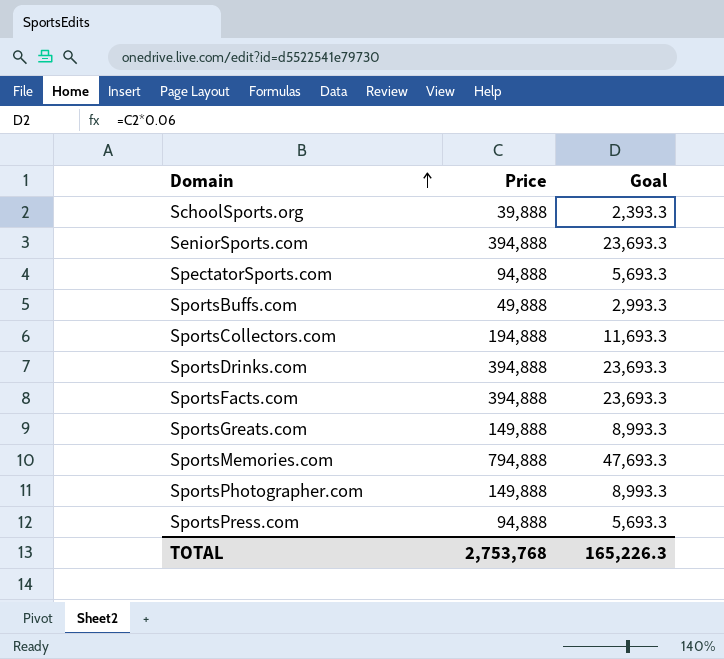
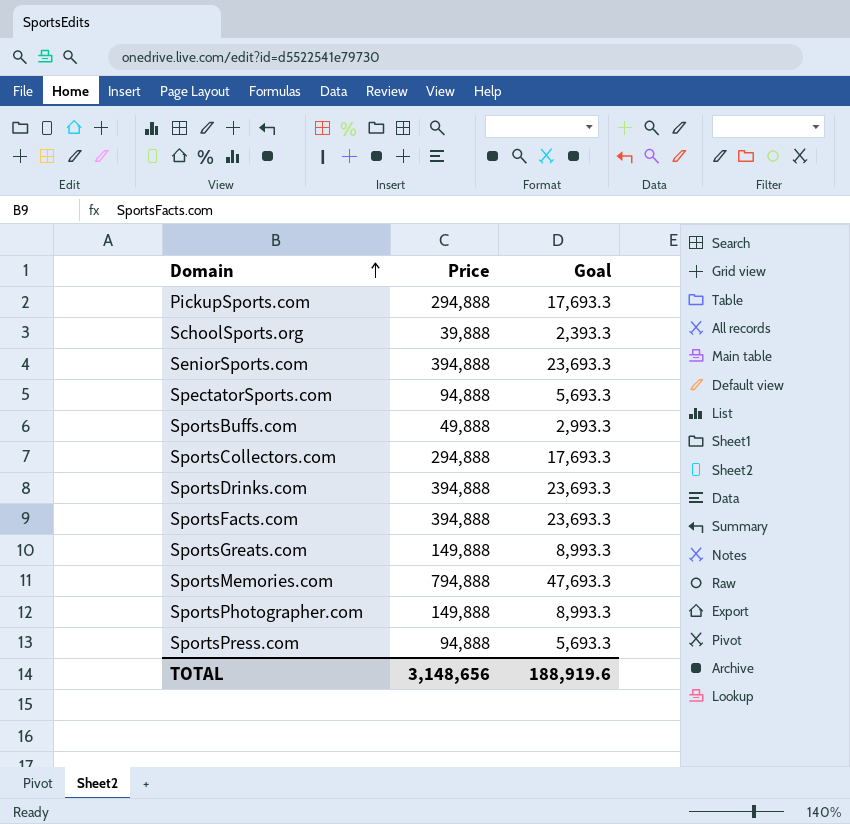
row PickupSports.com: none -> 294,888 | 17,693.3
SportsCollectors.com | Price: 194,888 -> 294,888
SportsCollectors.com | Goal: 11,693.3 -> 17,693.3
TOTAL | Price: 2,753,768 -> 3,148,656
TOTAL | Goal: 165,226.3 -> 188,919.6

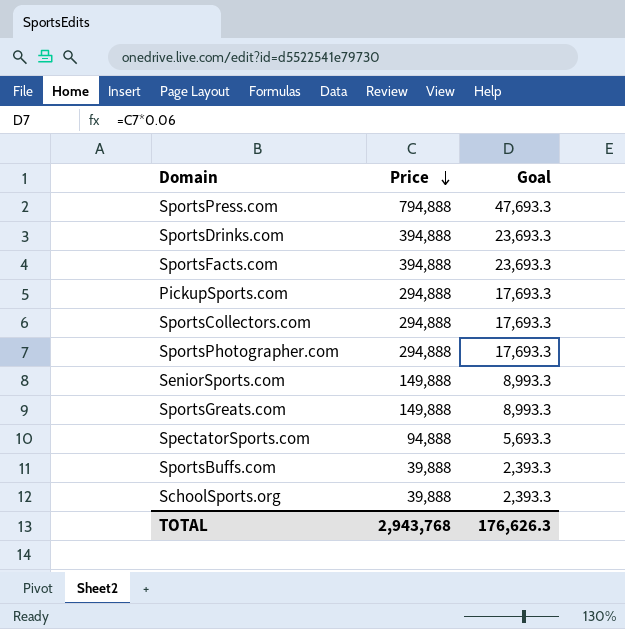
row order: Domain ascending -> Price descending
row SportsMemories.com: 794,888 | 47,693.3 -> none
SportsPress.com | Price: 94,888 -> 794,888
SportsPress.com | Goal: 5,693.3 -> 47,693.3
SportsPhotographer.com | Price: 149,888 -> 294,888
SportsPhotographer.com | Goal: 8,993.3 -> 17,693.3
SeniorSports.com | Price: 394,888 -> 149,888
SeniorSports.com | Goal: 23,693.3 -> 8,993.3
SportsBuffs.com | Price: 49,888 -> 39,888
SportsBuffs.com | Goal: 2,993.3 -> 2,393.3
TOTAL | Price: 3,148,656 -> 2,943,768
TOTAL | Goal: 188,919.6 -> 176,626.3

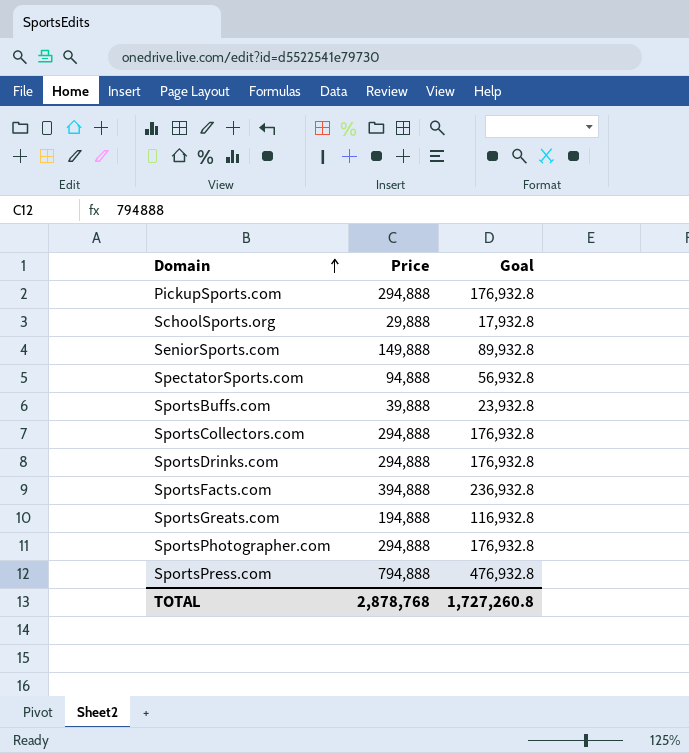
row order: Price descending -> Domain ascending
column Goal | formula: [Price] * 0.06 -> [Price] * 0.6
SchoolSports.org | Price: 39,888 -> 29,888
SportsDrinks.com | Price: 394,888 -> 294,888
SportsGreats.com | Price: 149,888 -> 194,888
TOTAL | Price: 2,943,768 -> 2,878,768
TOTAL | Goal: 176,626.3 -> 1,727,260.8

